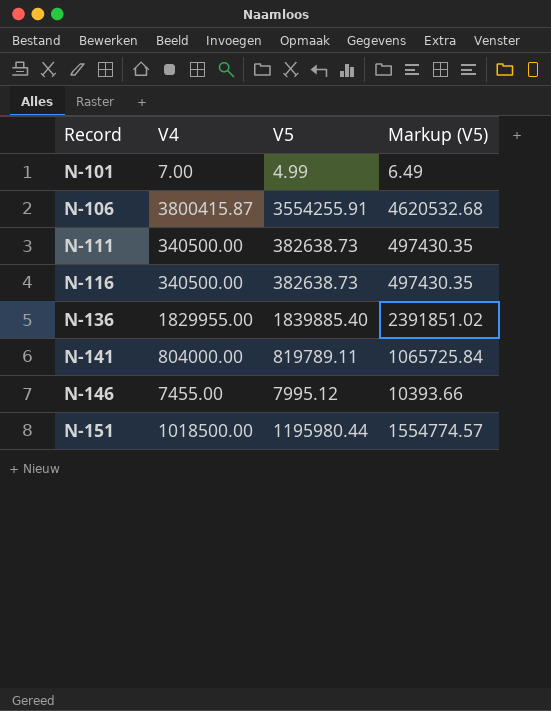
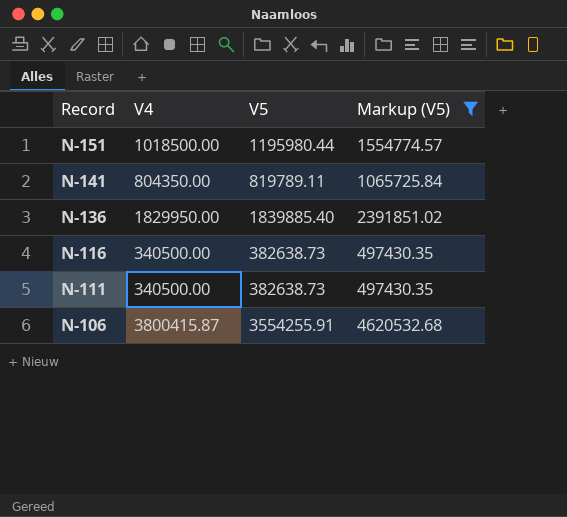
filter: none -> Markup (V5) >= 497430.35
row order: Record ascending -> Record descending
N-141 | V4: 804000.00 -> 804350.00
N-136 | V4: 1829955.00 -> 1829950.00

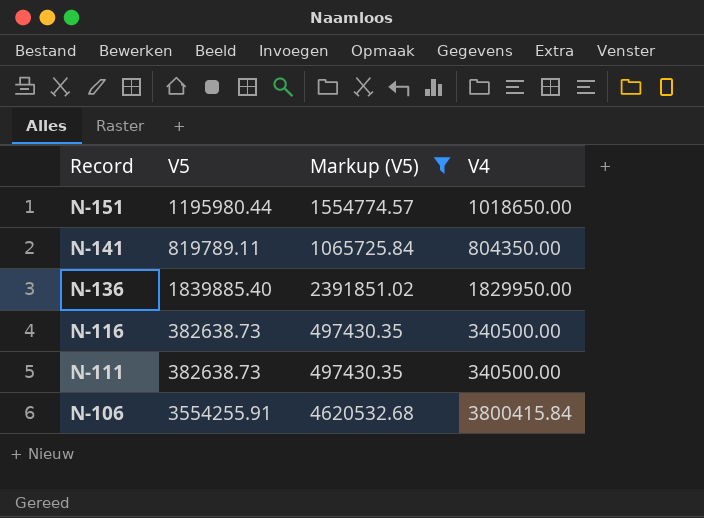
column V4 | position: 2 -> 4
N-151 | V4: 1018500.00 -> 1018650.00
N-106 | V4: 3800415.87 -> 3800415.84

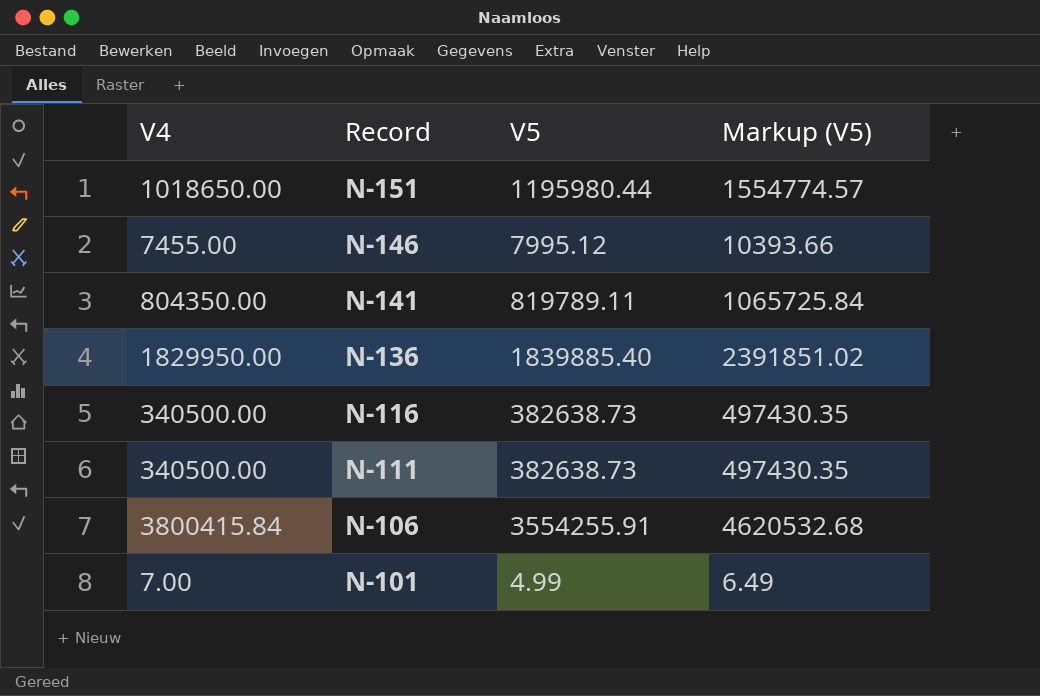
filter: Markup (V5) >= 497430.35 -> none
column V4 | position: 4 -> 1

